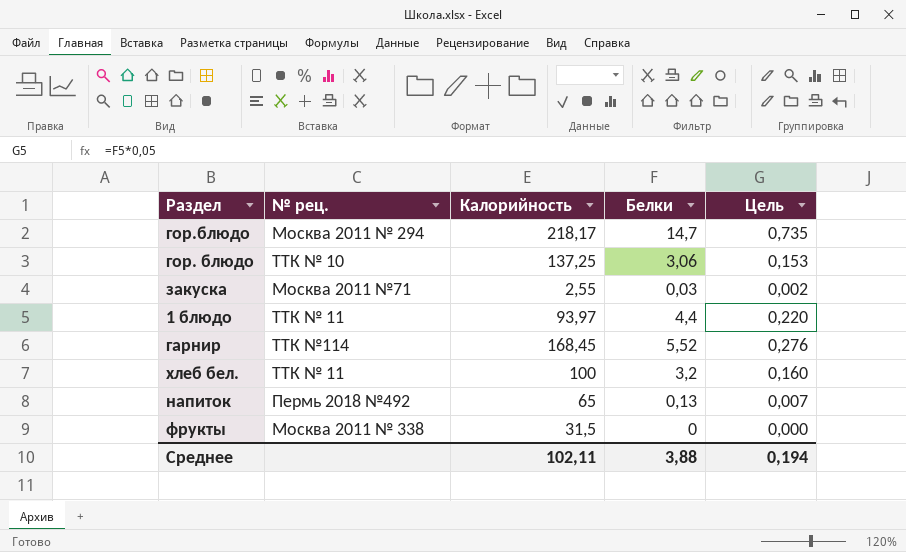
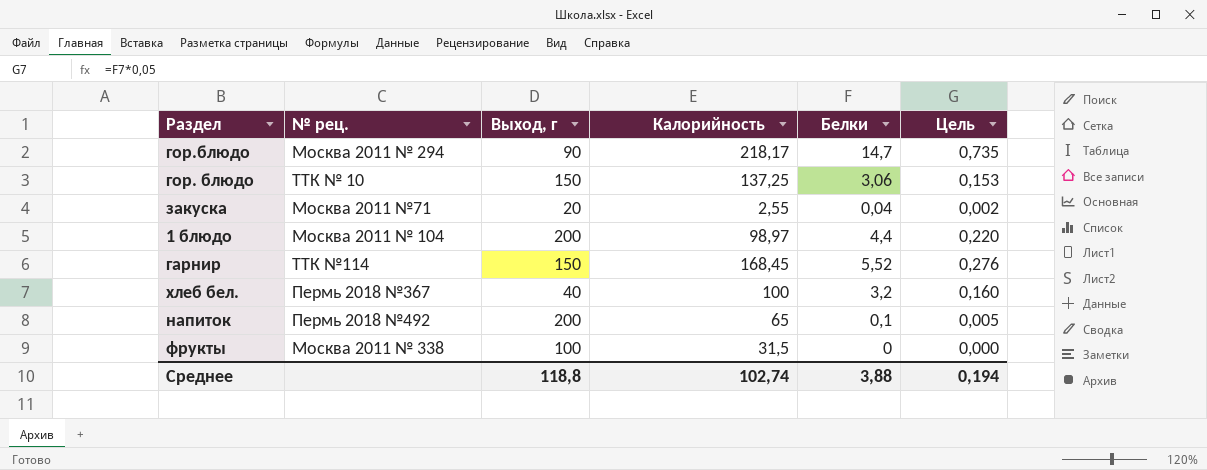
column Выход, г | position: none -> 3
закуска | Белки: 0,03 -> 0,04
1 блюдо | № рец.: ТТК № 11 -> Москва 2011 № 104
1 блюдо | Калорийность: 93,97 -> 98,97
хлеб бел. | № рец.: ТТК № 11 -> Пермь 2018 №367
напиток | Белки: 0,13 -> 0,1
напиток | Цель: 0,007 -> 0,005
Среднее | Калорийность: 102,11 -> 102,74

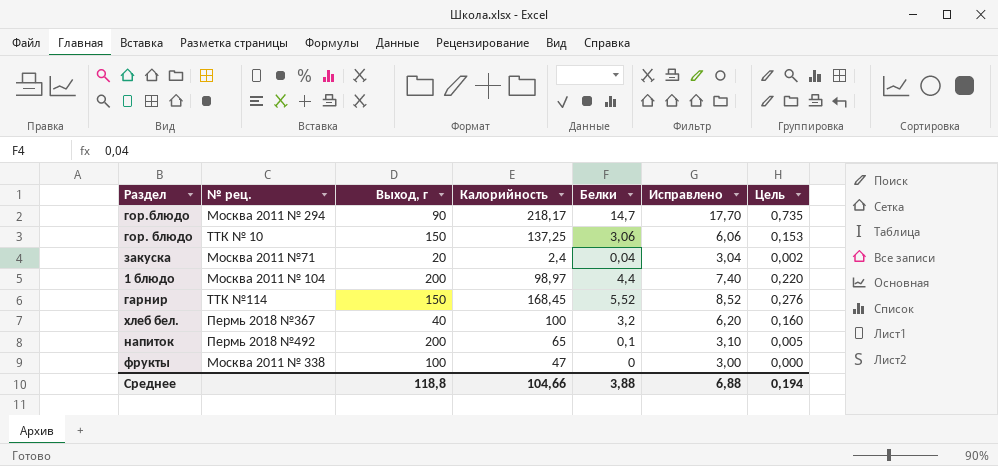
column Исправлено | formula: none -> [Белки] + 3
закуска | Калорийность: 2,55 -> 2,4
фрукты | Калорийность: 31,5 -> 47
Среднее | Калорийность: 102,74 -> 104,66

